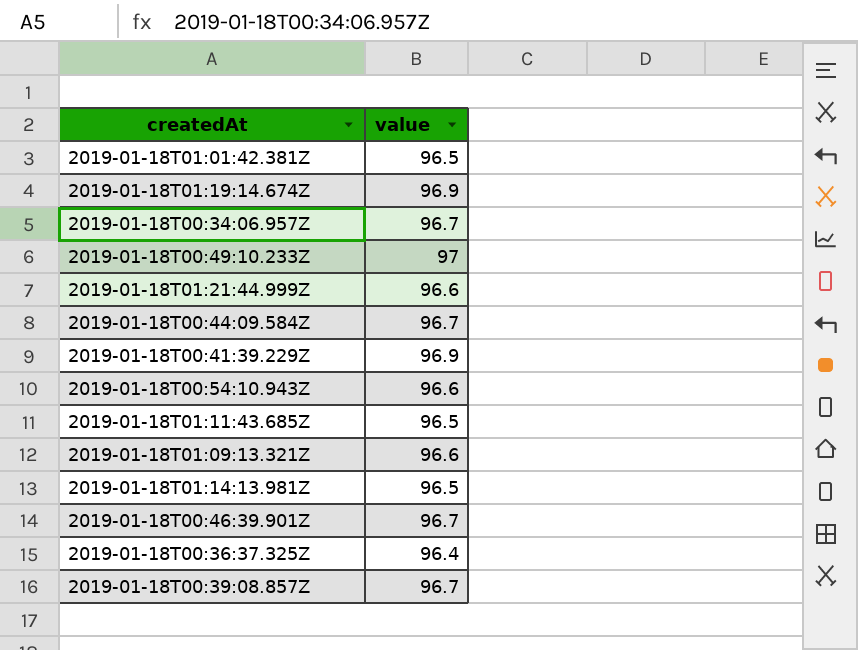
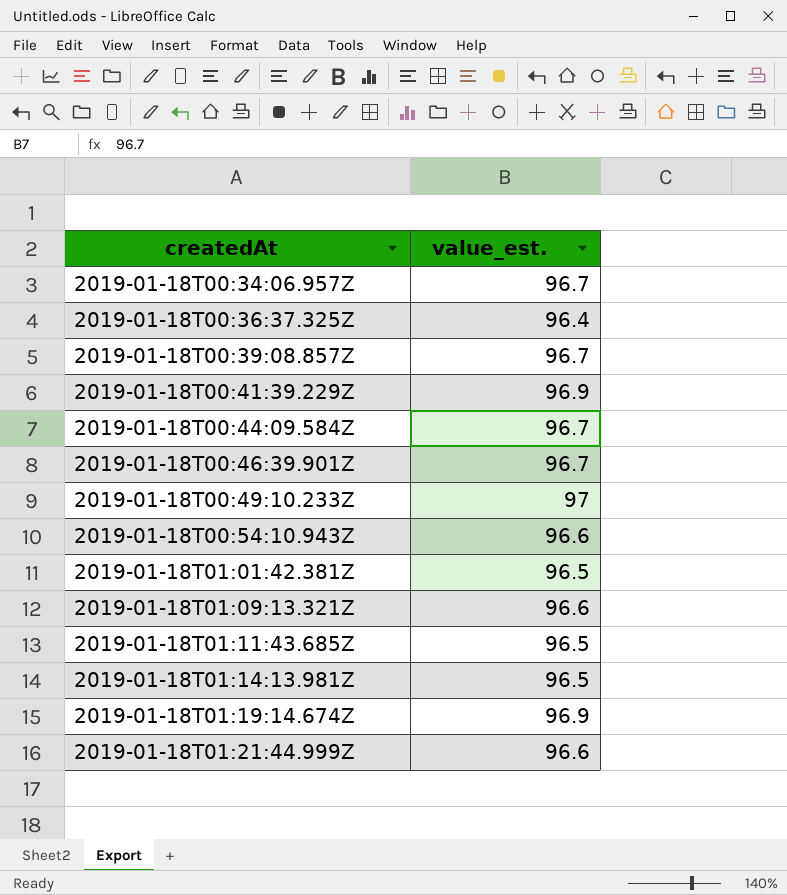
row order: none -> createdAt ascending
column name: value -> value_est.

